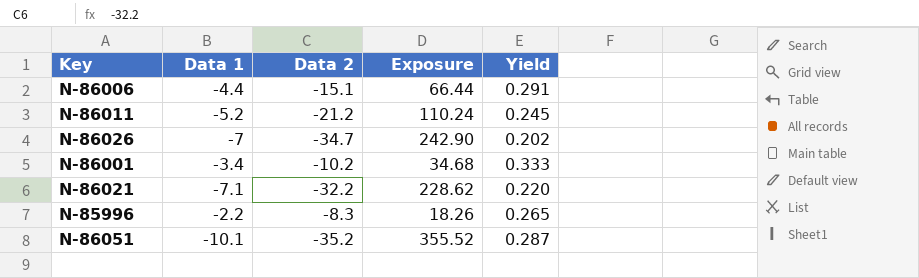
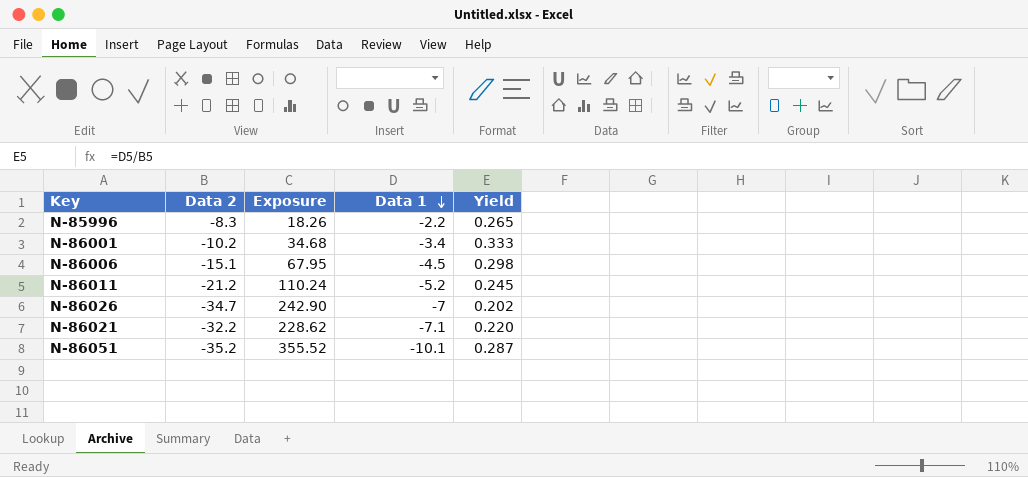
row order: none -> Data 1 descending
column Data 1 | position: 2 -> 4
N-86006 | Exposure: 66.44 -> 67.95
N-86006 | Data 1: -4.4 -> -4.5
N-86006 | Yield: 0.291 -> 0.298

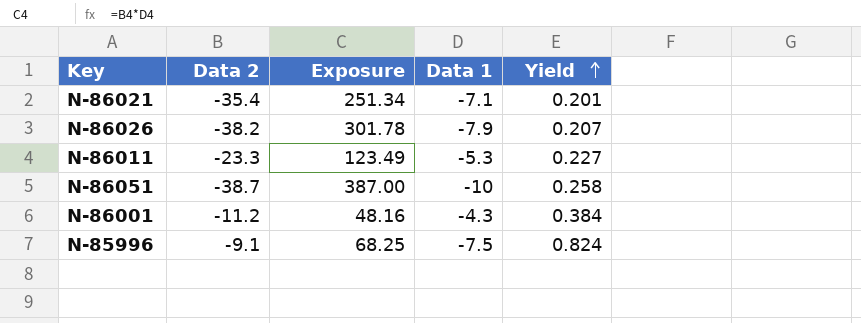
row order: Data 1 descending -> Yield ascending
row N-86006: -15.1 | 67.95 | -4.5 | 0.298 -> none
N-86021 | Data 2: -32.2 -> -35.4
N-86021 | Exposure: 228.62 -> 251.34
N-86021 | Yield: 0.220 -> 0.201
N-86026 | Data 2: -34.7 -> -38.2
N-86026 | Exposure: 242.90 -> 301.78
N-86026 | Data 1: -7 -> -7.9
N-86026 | Yield: 0.202 -> 0.207
N-86011 | Data 2: -21.2 -> -23.3
N-86011 | Exposure: 110.24 -> 123.49
N-86011 | Data 1: -5.2 -> -5.3
N-86011 | Yield: 0.245 -> 0.227
N-86051 | Data 2: -35.2 -> -38.7
N-86051 | Exposure: 355.52 -> 387.00
N-86051 | Data 1: -10.1 -> -10
N-86051 | Yield: 0.287 -> 0.258
N-86001 | Data 2: -10.2 -> -11.2
N-86001 | Exposure: 34.68 -> 48.16
N-86001 | Data 1: -3.4 -> -4.3
N-86001 | Yield: 0.333 -> 0.384
N-85996 | Data 2: -8.3 -> -9.1
N-85996 | Exposure: 18.26 -> 68.25
N-85996 | Data 1: -2.2 -> -7.5
N-85996 | Yield: 0.265 -> 0.824

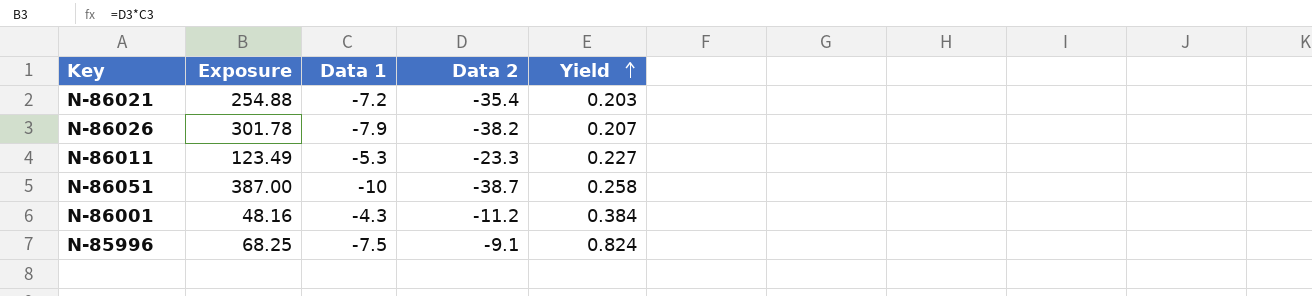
column Data 2 | position: 2 -> 4
N-86021 | Exposure: 251.34 -> 254.88
N-86021 | Data 1: -7.1 -> -7.2
N-86021 | Yield: 0.201 -> 0.203

